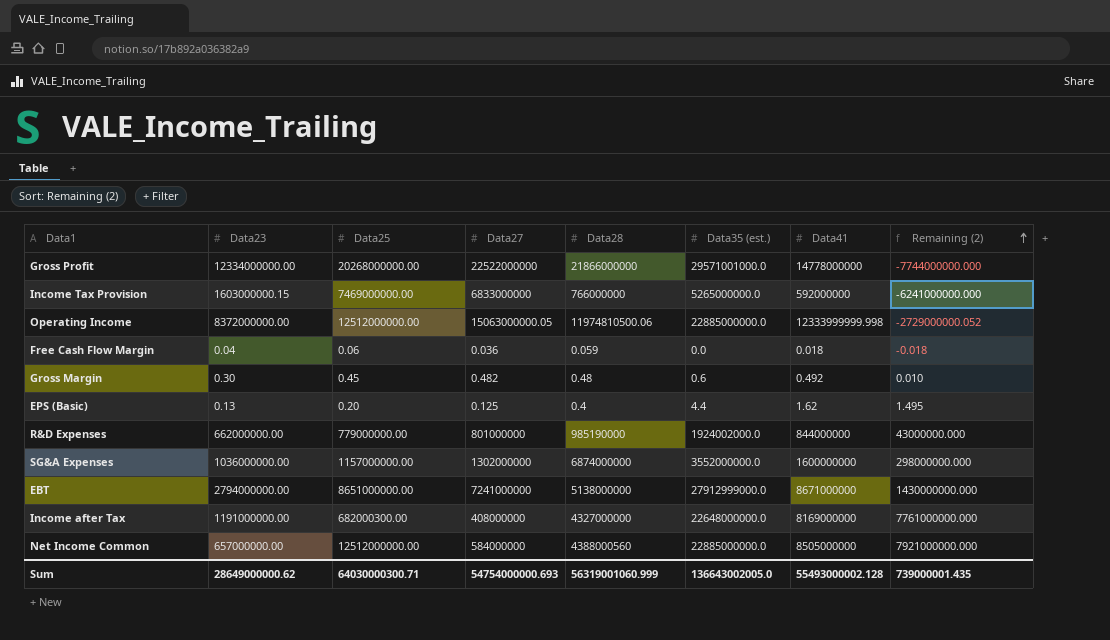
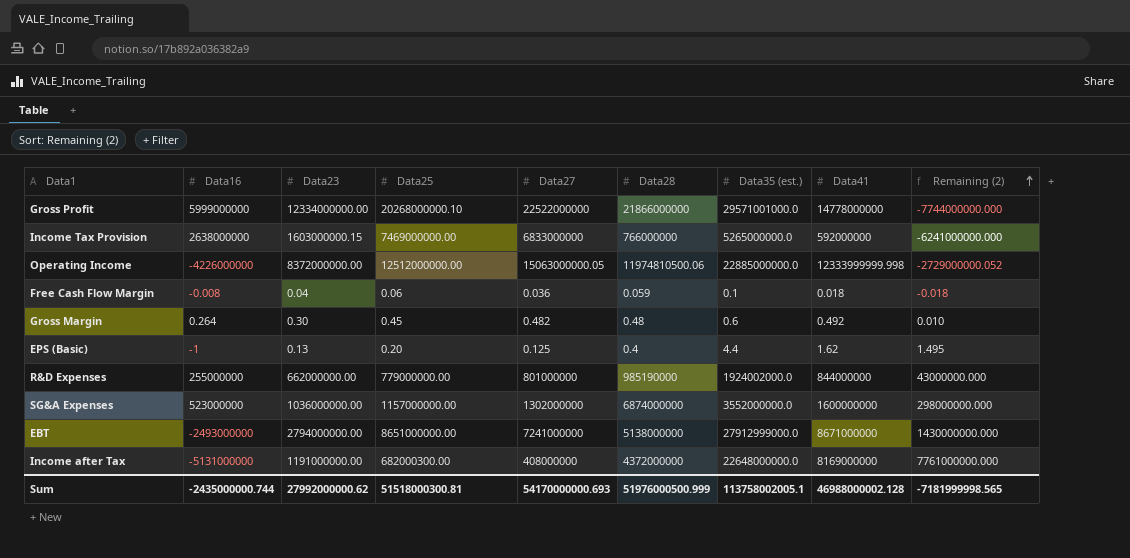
column Data16 | position: none -> 2
row Net Income Common: 657000000.00 | 12512000000.00 | 584000000 | 4388000560 | 22885000000.0 | 8505000000 | 7921000000.000 -> none
Gross Profit | Data25: 20268000000.00 -> 20268000000.10
Free Cash Flow Margin | Data35 (est.): 0.0 -> 0.1
Income after Tax | Data28: 4327000000 -> 4372000000
Sum | Data23: 28649000000.62 -> 27992000000.62
Sum | Data25: 64030000300.71 -> 51518000300.81
Sum | Data27: 54754000000.693 -> 54170000000.693
Sum | Data28: 56319001060.999 -> 51976000500.999
Sum | Data35 (est.): 136643002005.0 -> 113758002005.1
Sum | Data41: 55493000002.128 -> 46988000002.128
Sum | Remaining (2): 739000001.435 -> -7181999998.565

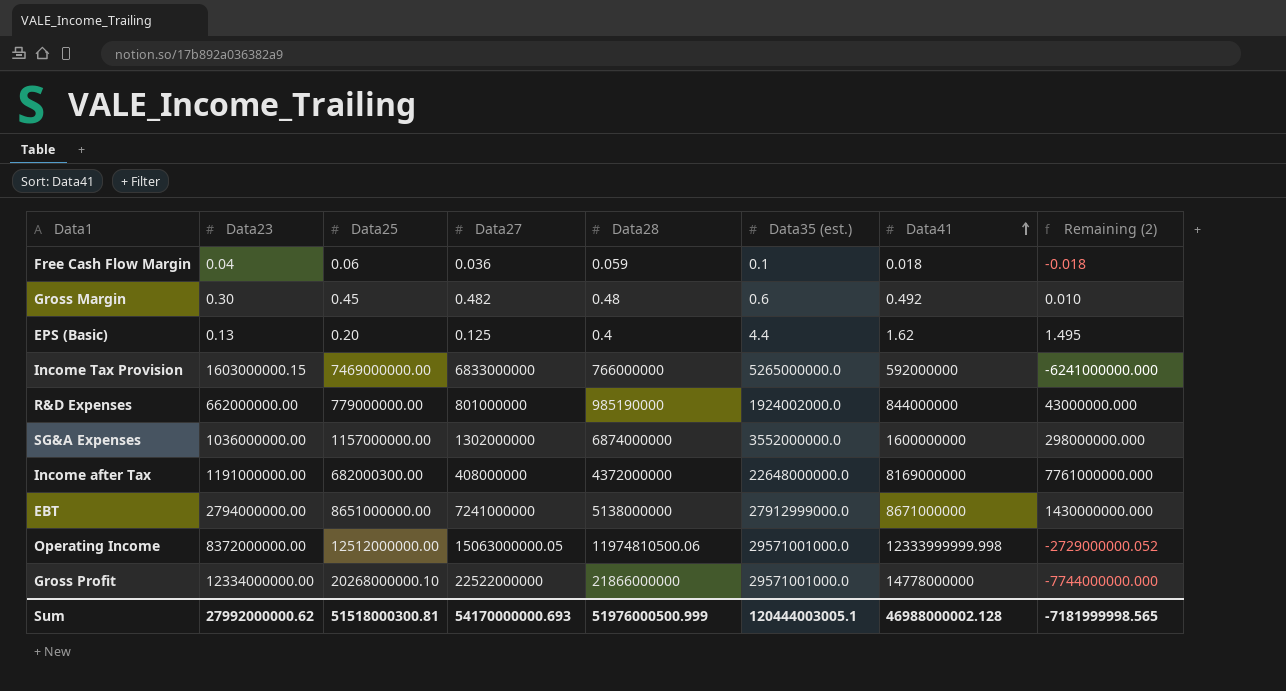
row order: Remaining (2) ascending -> Data41 ascending
column Data16 | position: 2 -> none
Operating Income | Data35 (est.): 22885000000.0 -> 29571001000.0
Sum | Data35 (est.): 113758002005.1 -> 120444003005.1

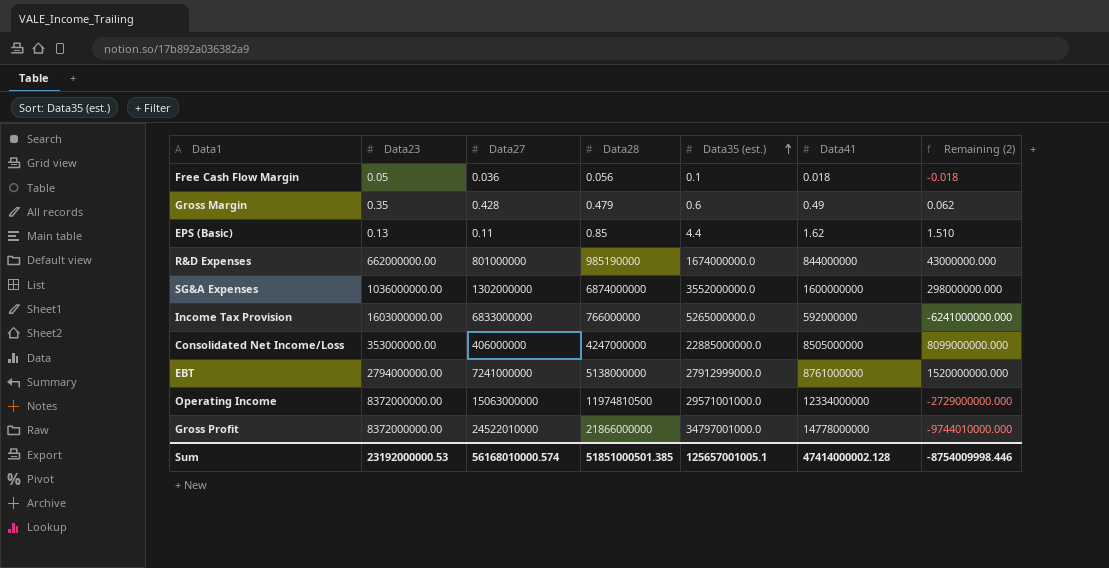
row order: Data41 ascending -> Data35 (est.) ascending
column Data25 | position: 3 -> none
row Income after Tax: 1191000000.00 | 682000300.00 | 408000000 | 4372000000 | 22648000000.0 | 8169000000 | 7761000000.000 -> none
Free Cash Flow Margin | Data23: 0.04 -> 0.05
Free Cash Flow Margin | Data28: 0.059 -> 0.056
Gross Margin | Data23: 0.30 -> 0.35
Gross Margin | Data27: 0.482 -> 0.428
Gross Margin | Data28: 0.48 -> 0.479
Gross Margin | Data41: 0.492 -> 0.49
Gross Margin | Remaining (2): 0.010 -> 0.062
EPS (Basic) | Data27: 0.125 -> 0.11
EPS (Basic) | Data28: 0.4 -> 0.85
EPS (Basic) | Remaining (2): 1.495 -> 1.510
R&D Expenses | Data35 (est.): 1924002000.0 -> 1674000000.0
Income Tax Provision | Data23: 1603000000.15 -> 1603000000.00
row Consolidated Net Income/Loss: none -> 353000000.00 | 406000000 | 4247000000 | 22885000000.0 | 8505000000 | 8099000000.000
EBT | Data41: 8671000000 -> 8761000000
EBT | Remaining (2): 1430000000.000 -> 1520000000.000
Operating Income | Data27: 15063000000.05 -> 15063000000
Operating Income | Data28: 11974810500.06 -> 11974810500
Operating Income | Data41: 12333999999.998 -> 12334000000
Operating Income | Remaining (2): -2729000000.052 -> -2729000000.000
Gross Profit | Data23: 12334000000.00 -> 8372000000.00
Gross Profit | Data27: 22522000000 -> 24522010000
Gross Profit | Data35 (est.): 29571001000.0 -> 34797001000.0
Gross Profit | Remaining (2): -7744000000.000 -> -9744010000.000
Sum | Data23: 27992000000.62 -> 23192000000.53
Sum | Data27: 54170000000.693 -> 56168010000.574
Sum | Data28: 51976000500.999 -> 51851000501.385
Sum | Data35 (est.): 120444003005.1 -> 125657001005.1
Sum | Data41: 46988000002.128 -> 47414000002.128
Sum | Remaining (2): -7181999998.565 -> -8754009998.446

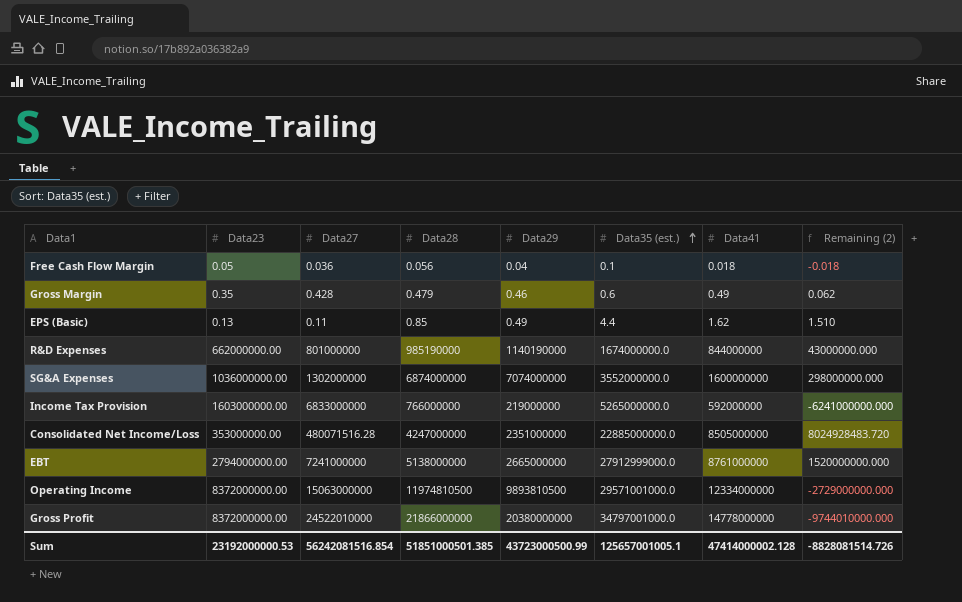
column Data29 | position: none -> 5
Consolidated Net Income/Loss | Data27: 406000000 -> 480071516.28
Consolidated Net Income/Loss | Remaining (2): 8099000000.000 -> 8024928483.720
Sum | Data27: 56168010000.574 -> 56242081516.854
Sum | Remaining (2): -8754009998.446 -> -8828081514.726

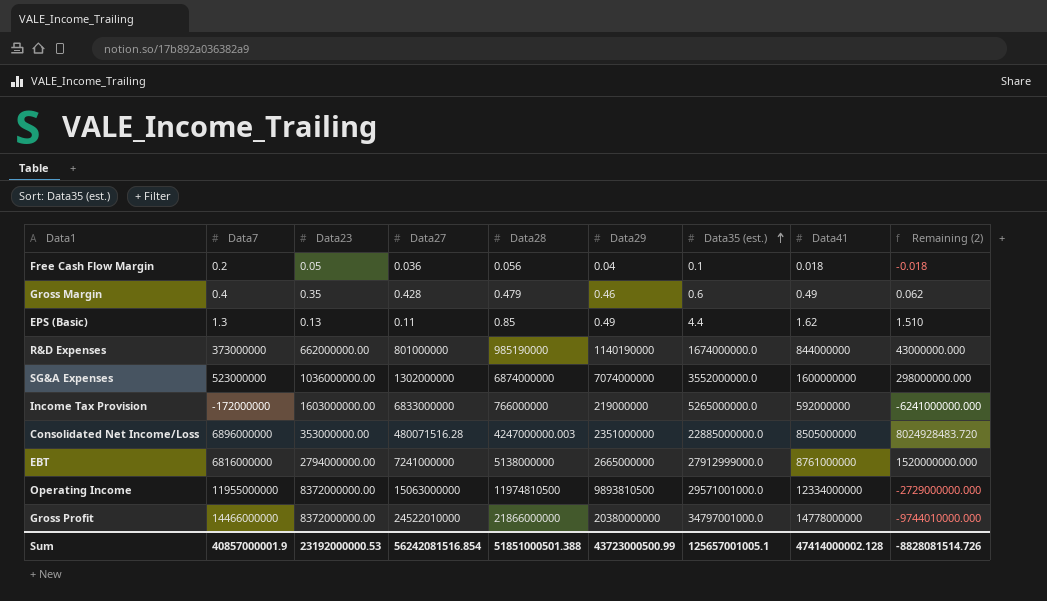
column Data7 | position: none -> 2
Consolidated Net Income/Loss | Data28: 4247000000 -> 4247000000.003
Sum | Data28: 51851000501.385 -> 51851000501.388

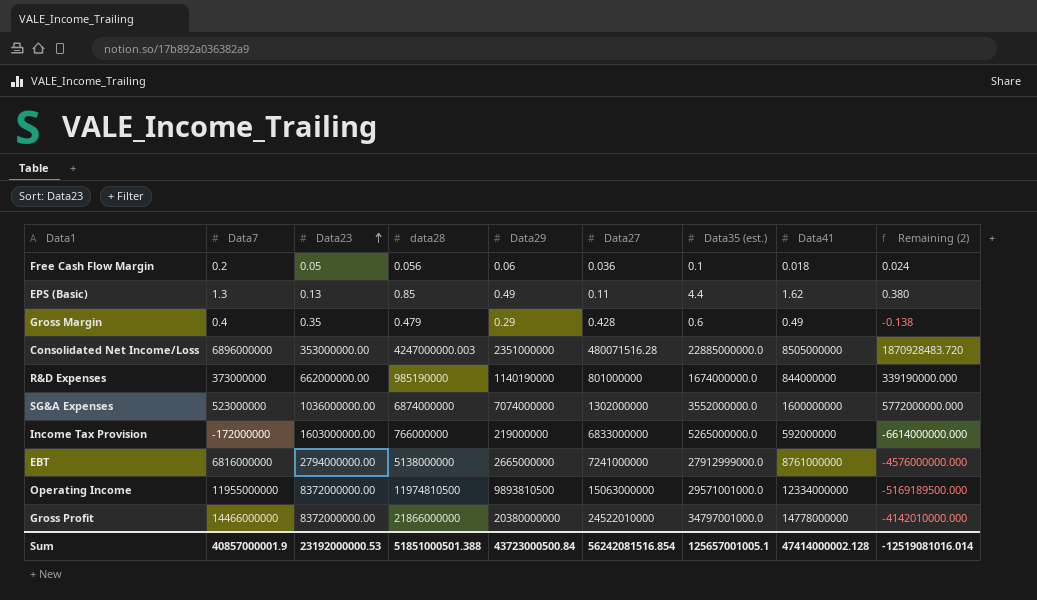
row order: Data35 (est.) ascending -> Data23 ascending
column name: Data28 -> data28
column Data27 | position: 4 -> 6
column Remaining (2) | formula: [Data41] - [Data27] -> [Data29] - [Data27]
Free Cash Flow Margin | Data29: 0.04 -> 0.06
Gross Margin | Data29: 0.46 -> 0.29
Sum | Data29: 43723000500.99 -> 43723000500.84
Sum | Remaining (2): -8828081514.726 -> -12519081016.014

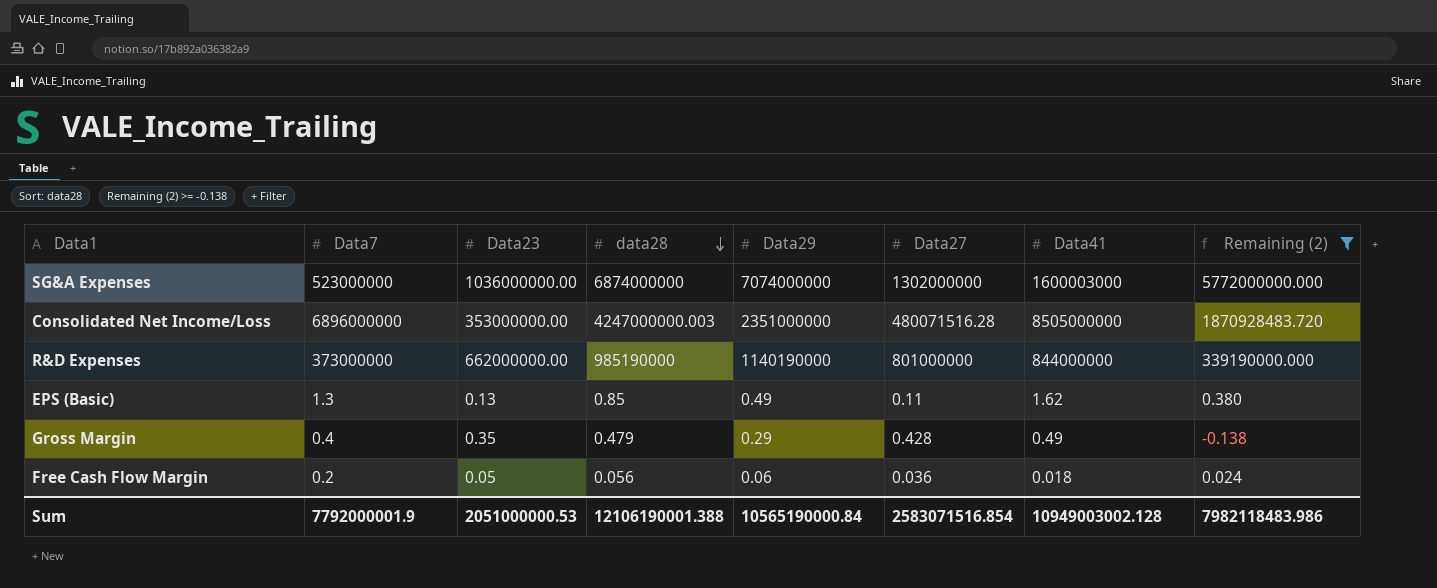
filter: none -> Remaining (2) >= -0.138
row order: Data23 ascending -> data28 descending
column Data35 (est.) | position: 7 -> none
SG&A Expenses | Data41: 1600000000 -> 1600003000
Sum | Data7: 40857000001.9 -> 7792000001.9
Sum | Data23: 23192000000.53 -> 2051000000.53
Sum | data28: 51851000501.388 -> 12106190001.388
Sum | Data29: 43723000500.84 -> 10565190000.84
Sum | Data27: 56242081516.854 -> 2583071516.854
Sum | Data41: 47414000002.128 -> 10949003002.128
Sum | Remaining (2): -12519081016.014 -> 7982118483.986

